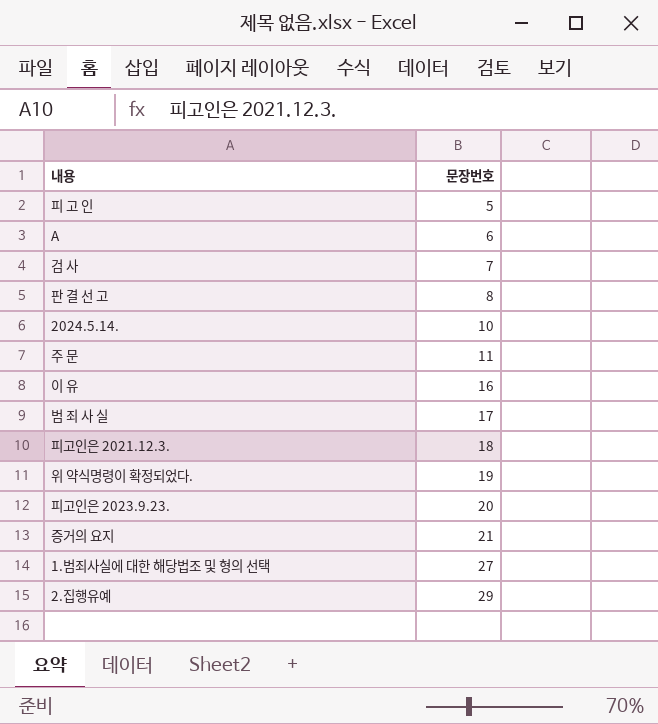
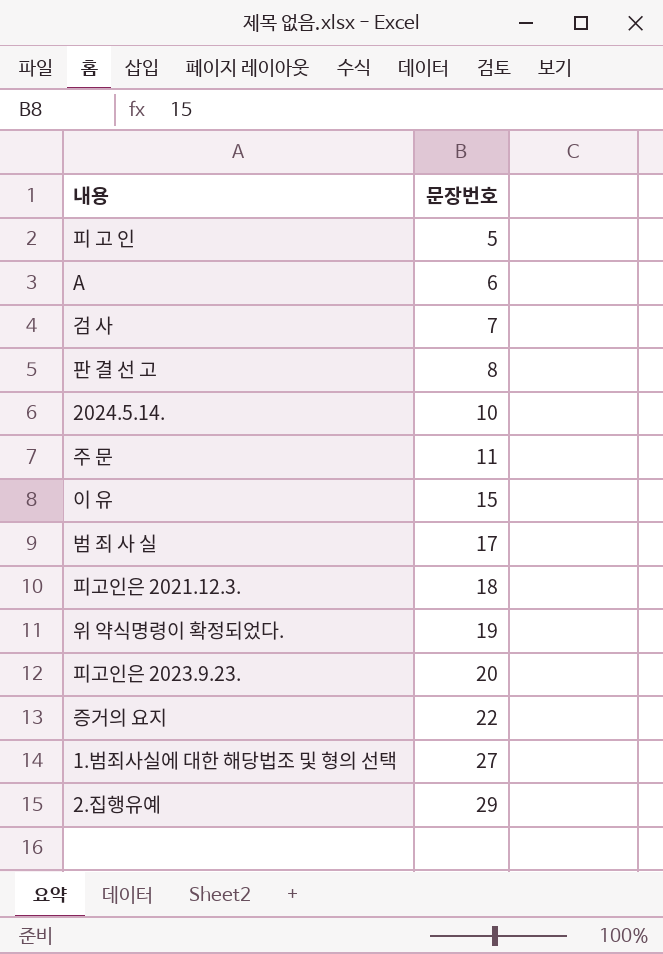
이 유 | 문장번호: 16 -> 15
증거의 요지 | 문장번호: 21 -> 22

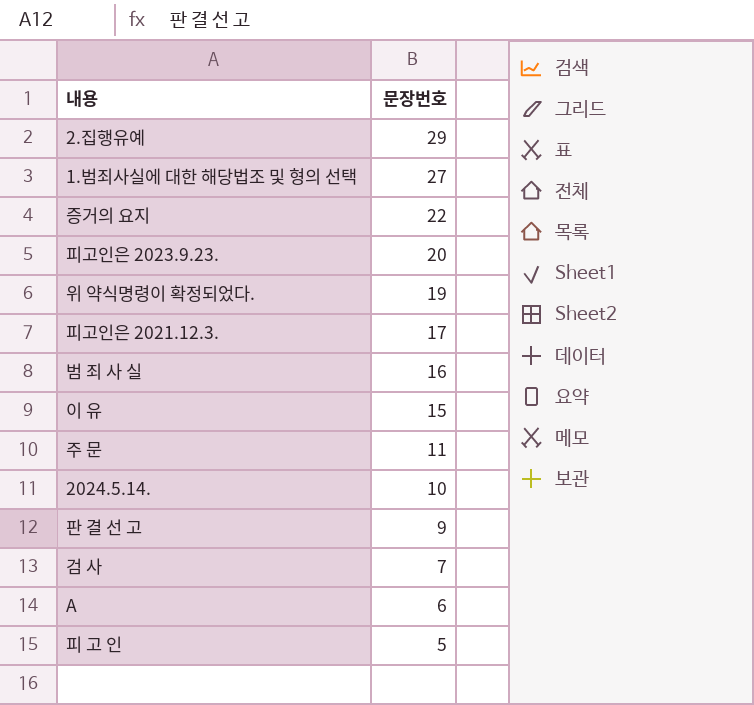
row order: 문장번호 ascending -> 문장번호 descending
피고인은 2021.12.3. | 문장번호: 18 -> 17
범 죄 사 실 | 문장번호: 17 -> 16
판 결 선 고 | 문장번호: 8 -> 9

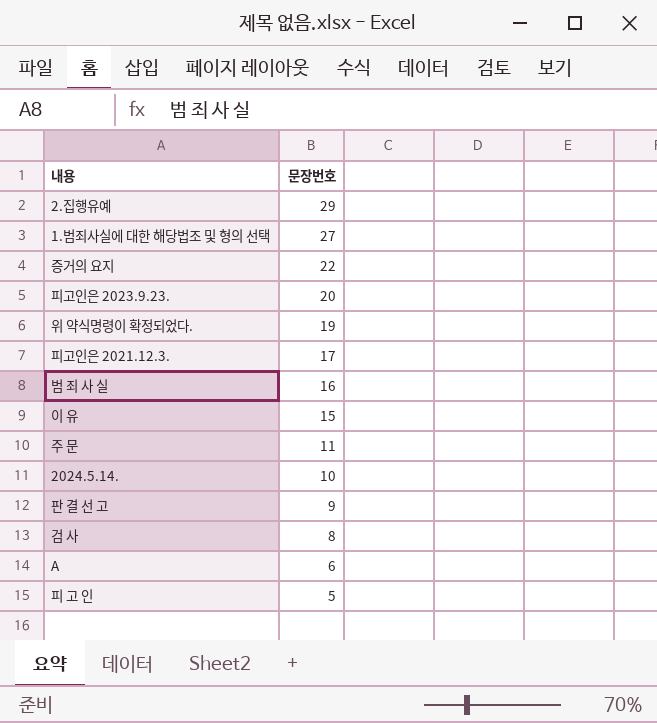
검 사 | 문장번호: 7 -> 8

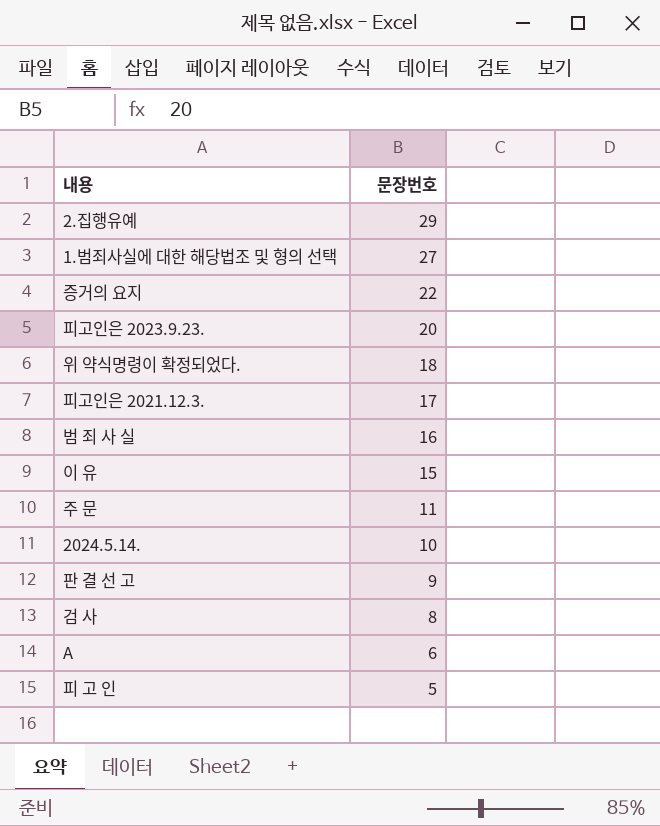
위 약식명령이 확정되었다. | 문장번호: 19 -> 18

